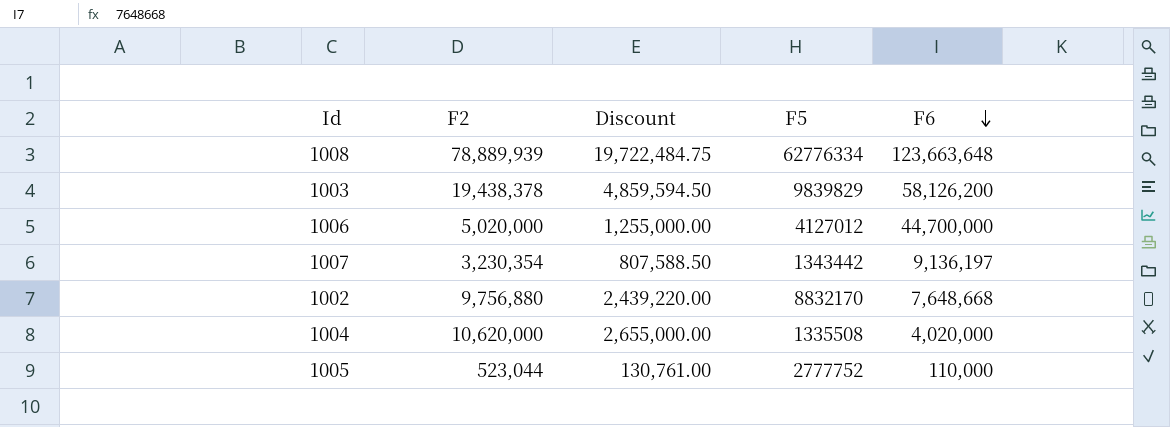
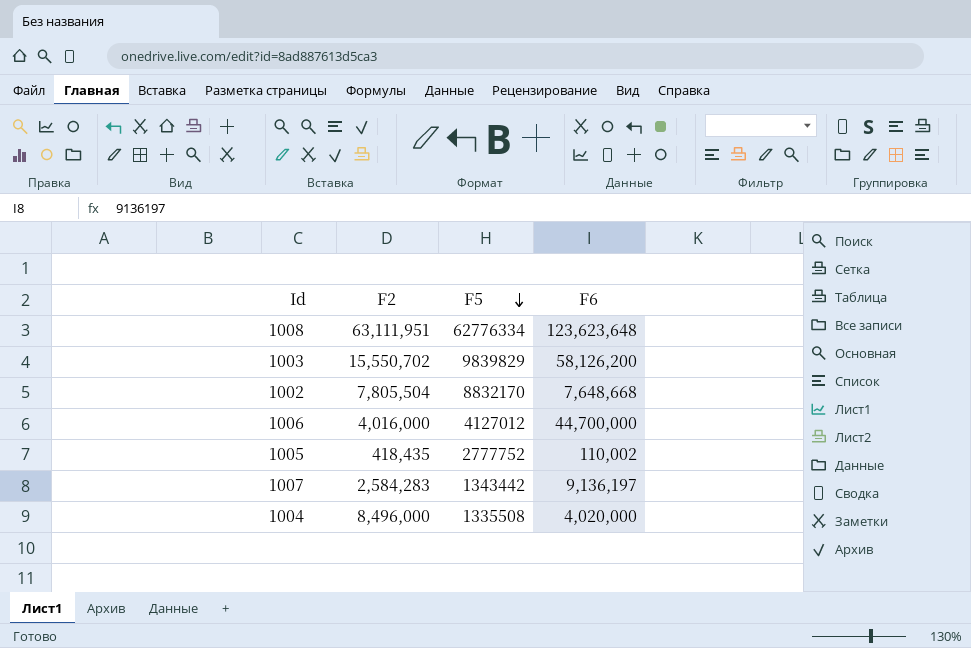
row order: F6 descending -> F5 descending
column Discount | formula: [F2] * 0.25 -> none
1008 | F2: 78,889,939 -> 63,111,951
1008 | F6: 123,663,648 -> 123,623,648
1003 | F2: 19,438,378 -> 15,550,702
1002 | F2: 9,756,880 -> 7,805,504
1006 | F2: 5,020,000 -> 4,016,000
1005 | F2: 523,044 -> 418,435
1005 | F6: 110,000 -> 110,002
1007 | F2: 3,230,354 -> 2,584,283
1004 | F2: 10,620,000 -> 8,496,000

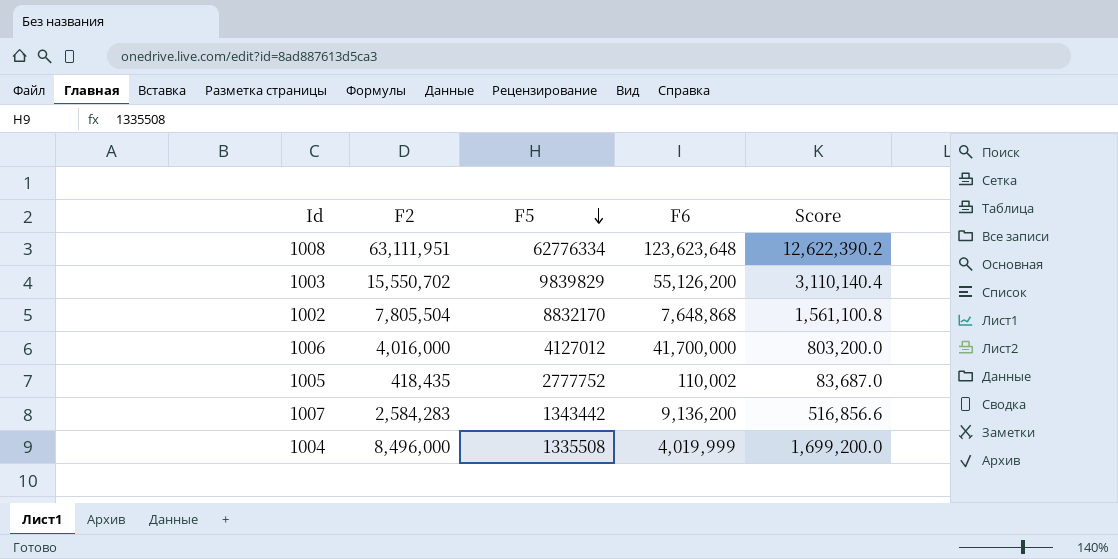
column Score | formula: none -> [F2] * 0.2
1003 | F6: 58,126,200 -> 55,126,200
1002 | F6: 7,648,668 -> 7,648,868
1006 | F6: 44,700,000 -> 41,700,000
1007 | F6: 9,136,197 -> 9,136,200
1004 | F6: 4,020,000 -> 4,019,999

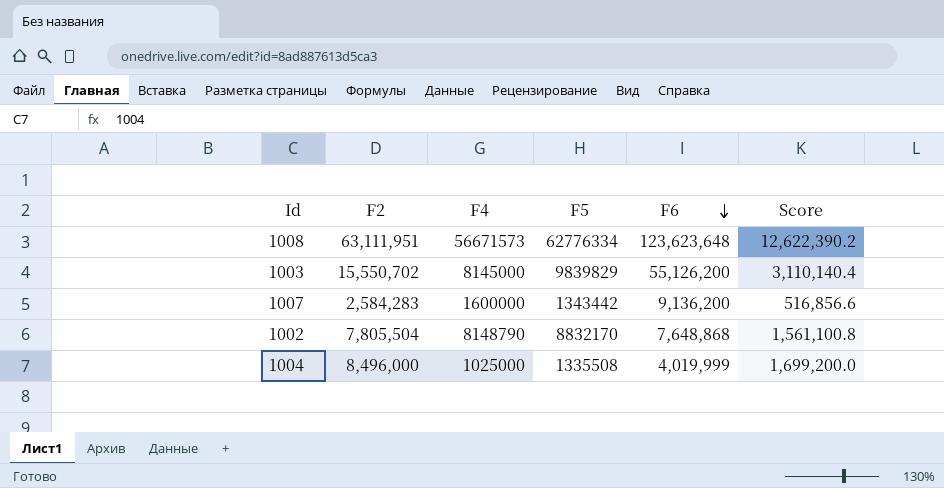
row order: F5 descending -> F6 descending
column F4 | position: none -> 3
row 1006: 4,016,000 | 4127012 | 41,700,000 | 803,200.0 -> none
row 1005: 418,435 | 2777752 | 110,002 | 83,687.0 -> none

